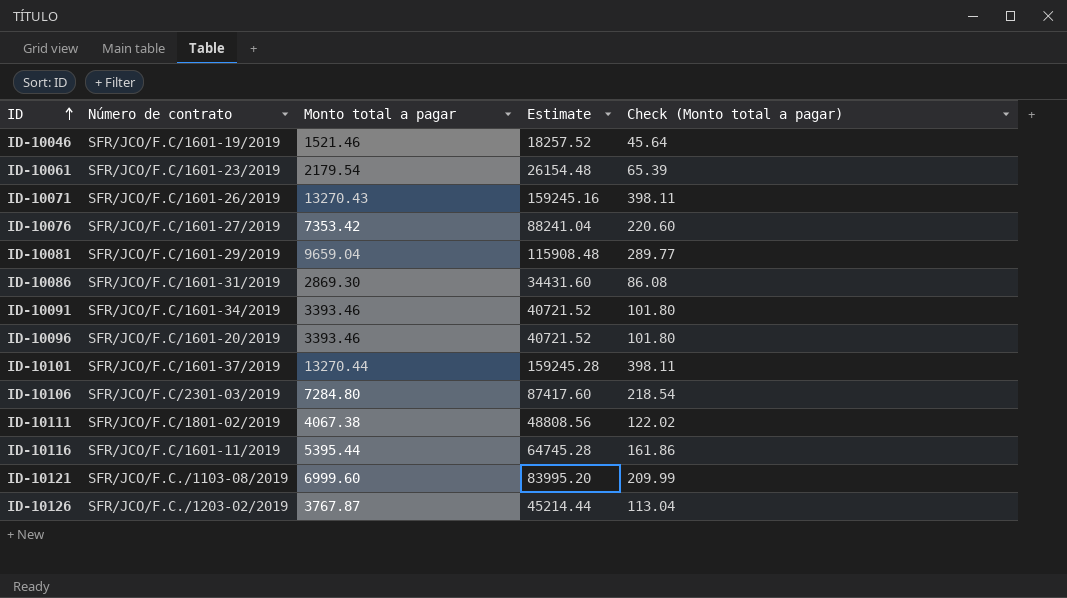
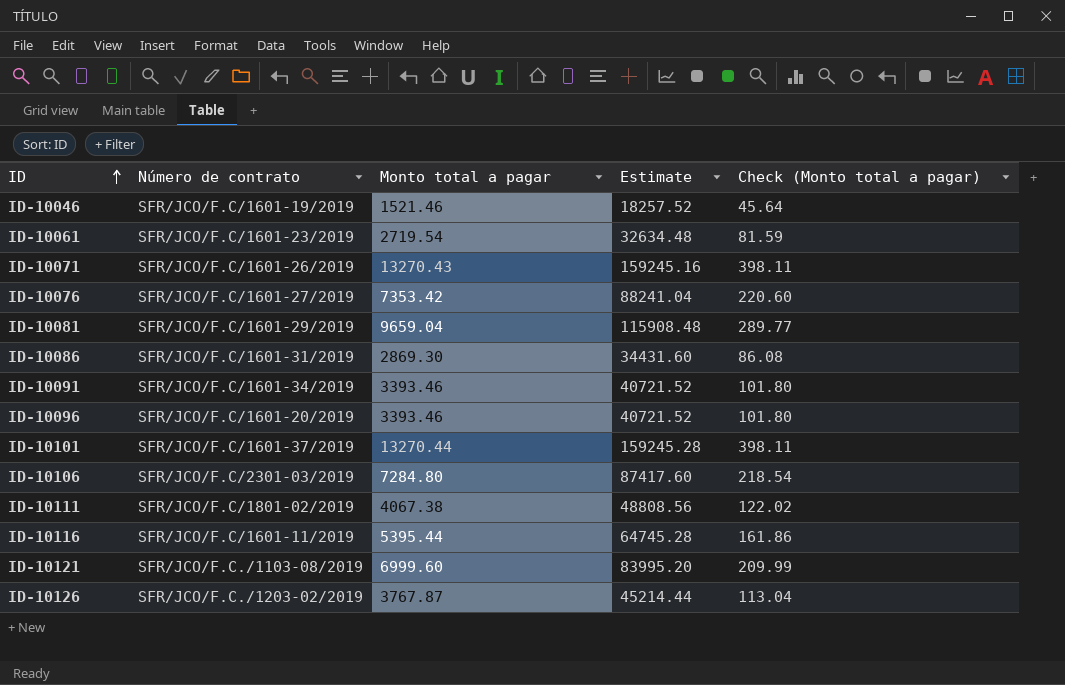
ID-10061 | Monto total a pagar: 2179.54 -> 2719.54
ID-10061 | Estimate: 26154.48 -> 32634.48
ID-10061 | Check (Monto total a pagar): 65.39 -> 81.59

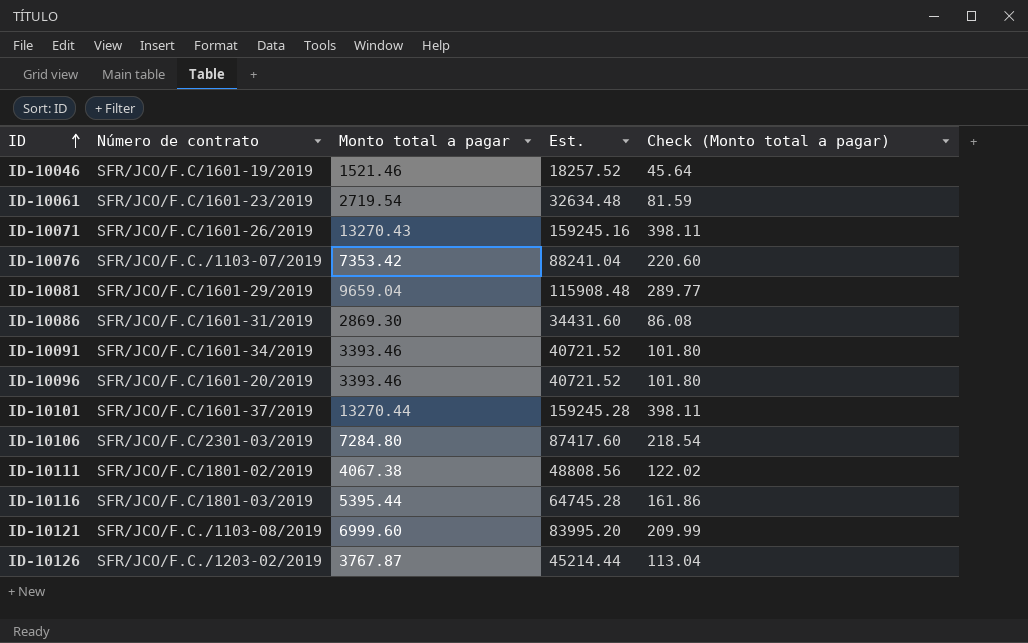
column name: Estimate -> Est.
ID-10076 | Número de contrato: SFR/JCO/F.C/1601-27/2019 -> SFR/JCO/F.C./1103-07/2019
ID-10116 | Número de contrato: SFR/JCO/F.C/1601-11/2019 -> SFR/JCO/F.C/1801-03/2019

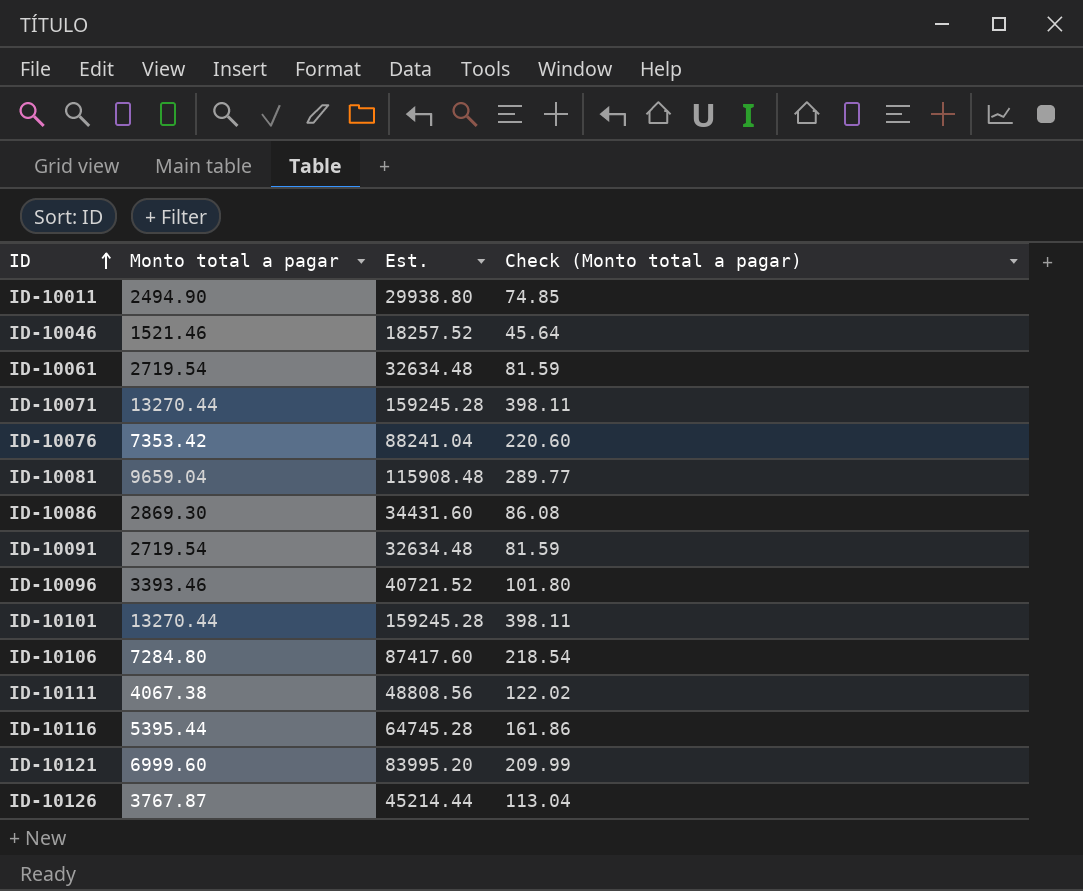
column Número de contrato | position: 2 -> none
row ID-10011: none -> 2494.90 | 29938.80 | 74.85
ID-10071 | Monto total a pagar: 13270.43 -> 13270.44
ID-10071 | Est.: 159245.16 -> 159245.28
ID-10091 | Monto total a pagar: 3393.46 -> 2719.54
ID-10091 | Est.: 40721.52 -> 32634.48
ID-10091 | Check (Monto total a pagar): 101.80 -> 81.59

